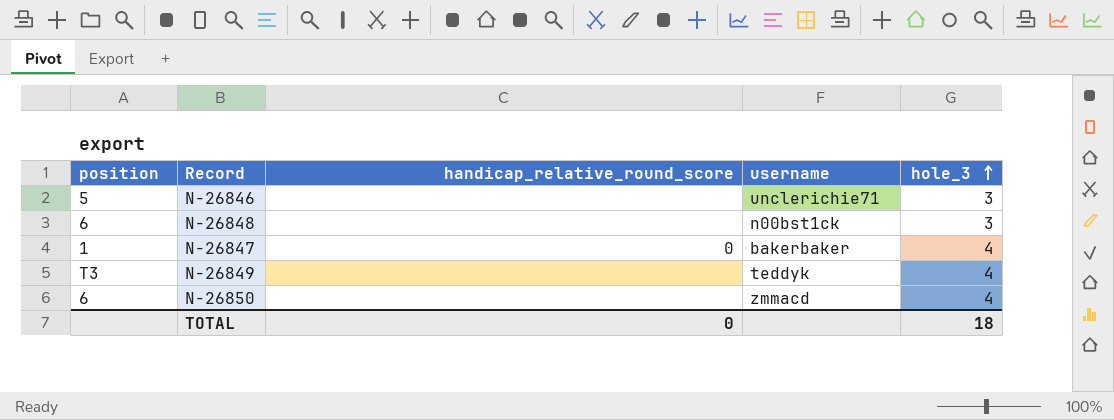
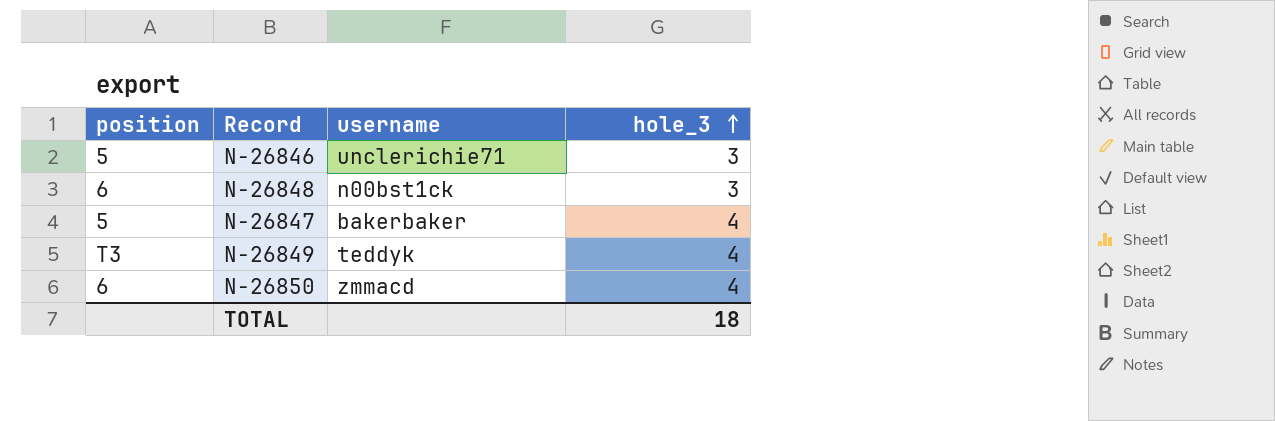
column handicap_relative_round_score | position: 3 -> none
N-26847 | position: 1 -> 5

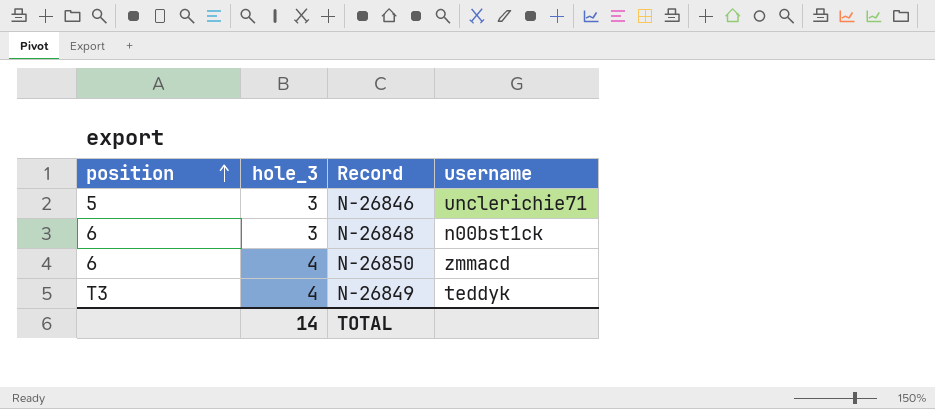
row order: hole_3 ascending -> position ascending
column hole_3 | position: 4 -> 2
row N-26847: 5 | bakerbaker | 4 -> none
TOTAL | hole_3: 18 -> 14

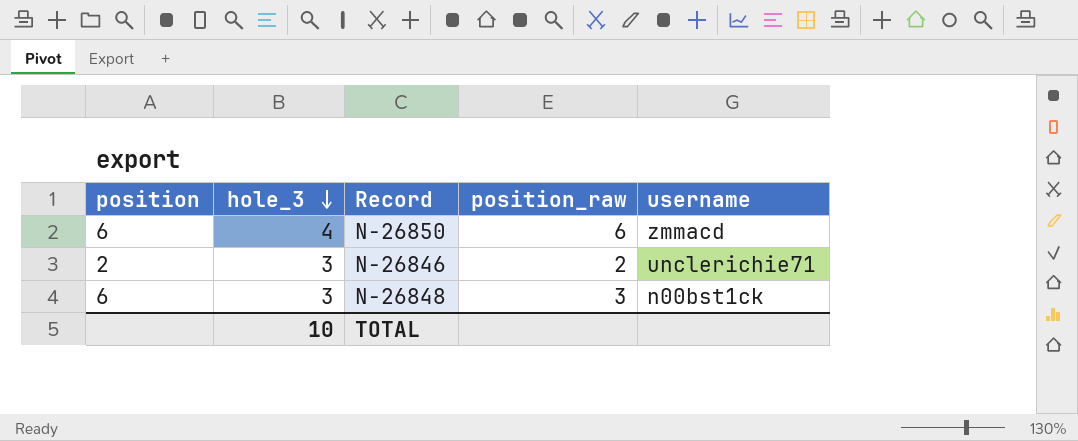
row order: position ascending -> hole_3 descending
column position_raw | position: none -> 4
row N-26849: T3 | 4 | teddyk -> none
N-26846 | position: 5 -> 2
TOTAL | hole_3: 14 -> 10

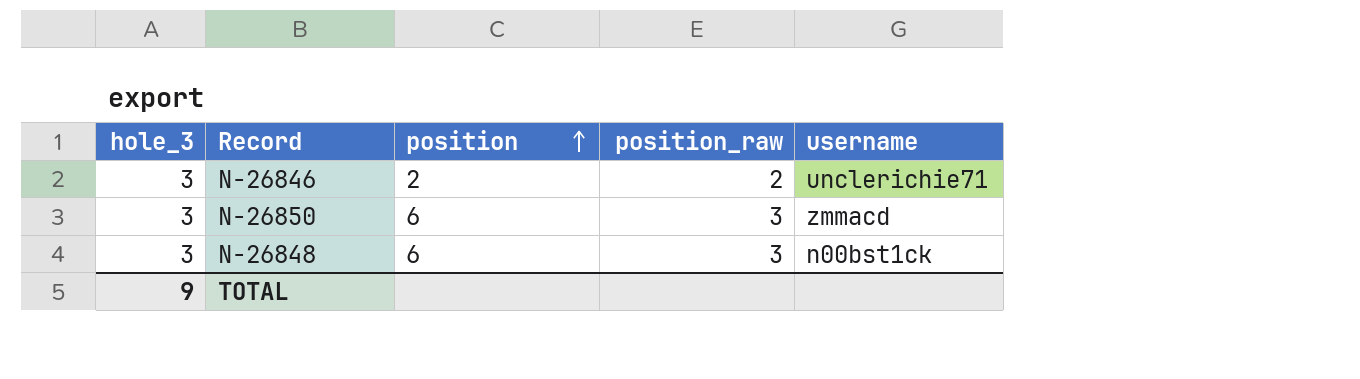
row order: hole_3 descending -> position ascending
column position | position: 1 -> 3
N-26850 | hole_3: 4 -> 3
N-26850 | position_raw: 6 -> 3
TOTAL | hole_3: 10 -> 9

